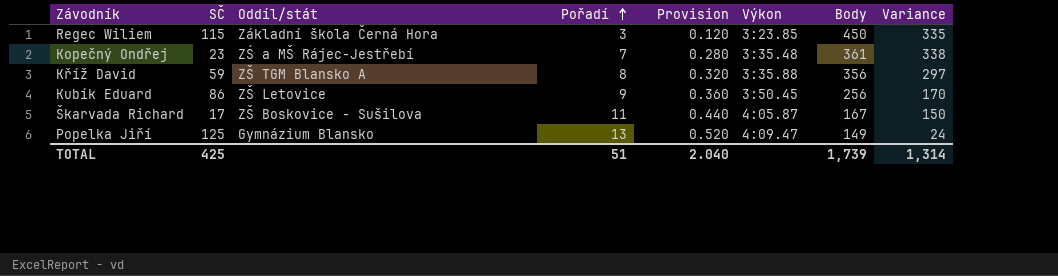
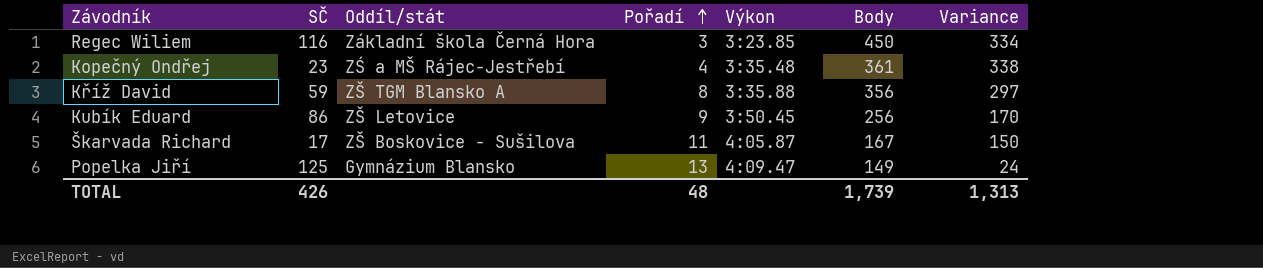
column Provision | formula: [Pořadí] * 0.04 -> none
Regec Wiliem | SČ: 115 -> 116
Regec Wiliem | Variance: 335 -> 334
Kopečný Ondřej | Pořadí: 7 -> 4
TOTAL | SČ: 425 -> 426
TOTAL | Pořadí: 51 -> 48
TOTAL | Variance: 1,314 -> 1,313

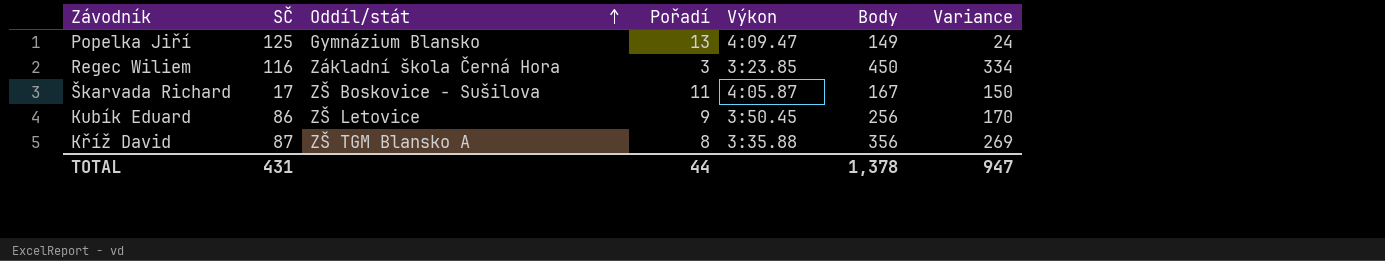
row order: Pořadí ascending -> Oddíl/stát ascending
row Kopečný Ondřej: 23 | ZŚ a MŠ Rájec-Jestřebí | 4 | 3:35.48 | 361 | 338 -> none
Kříž David | SČ: 59 -> 87
Kříž David | Variance: 297 -> 269
TOTAL | SČ: 426 -> 431
TOTAL | Pořadí: 48 -> 44
TOTAL | Body: 1,739 -> 1,378
TOTAL | Variance: 1,313 -> 947

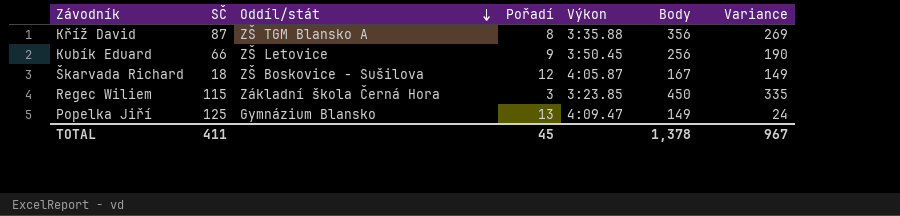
row order: Oddíl/stát ascending -> Oddíl/stát descending
Kubík Eduard | SČ: 86 -> 66
Kubík Eduard | Variance: 170 -> 190
Škarvada Richard | SČ: 17 -> 18
Škarvada Richard | Pořadí: 11 -> 12
Škarvada Richard | Variance: 150 -> 149
Regec Wiliem | SČ: 116 -> 115
Regec Wiliem | Variance: 334 -> 335
TOTAL | SČ: 431 -> 411
TOTAL | Pořadí: 44 -> 45
TOTAL | Variance: 947 -> 967

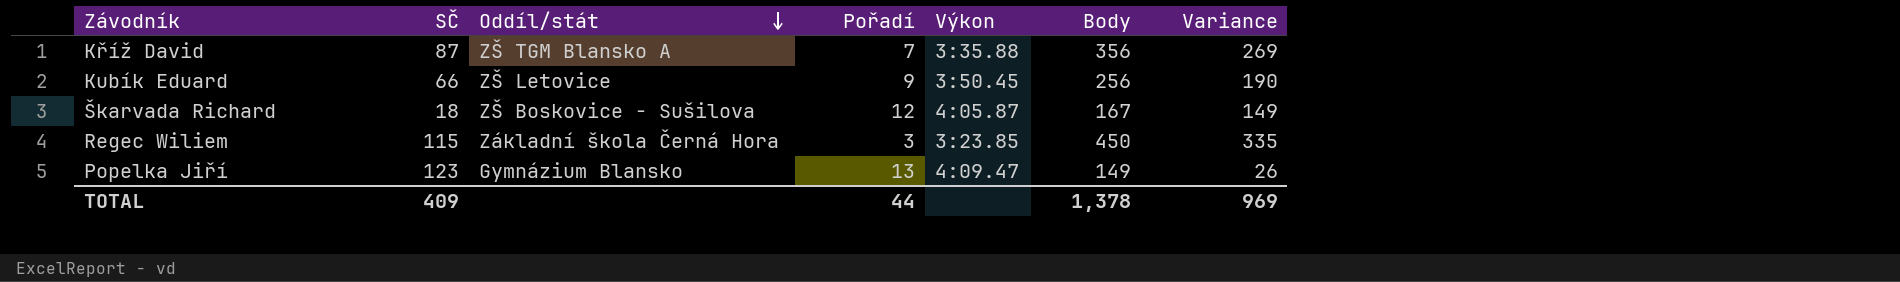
Kříž David | Pořadí: 8 -> 7
Popelka Jiří | SČ: 125 -> 123
Popelka Jiří | Variance: 24 -> 26
TOTAL | SČ: 411 -> 409
TOTAL | Pořadí: 45 -> 44
TOTAL | Variance: 967 -> 969

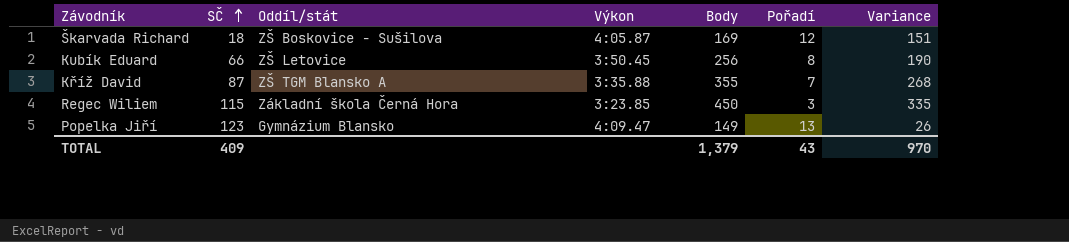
row order: Oddíl/stát descending -> SČ ascending
column Pořadí | position: 4 -> 6
Škarvada Richard | Body: 167 -> 169
Škarvada Richard | Variance: 149 -> 151
Kubík Eduard | Pořadí: 9 -> 8
Kříž David | Body: 356 -> 355
Kříž David | Variance: 269 -> 268
TOTAL | Body: 1,378 -> 1,379
TOTAL | Pořadí: 44 -> 43
TOTAL | Variance: 969 -> 970

